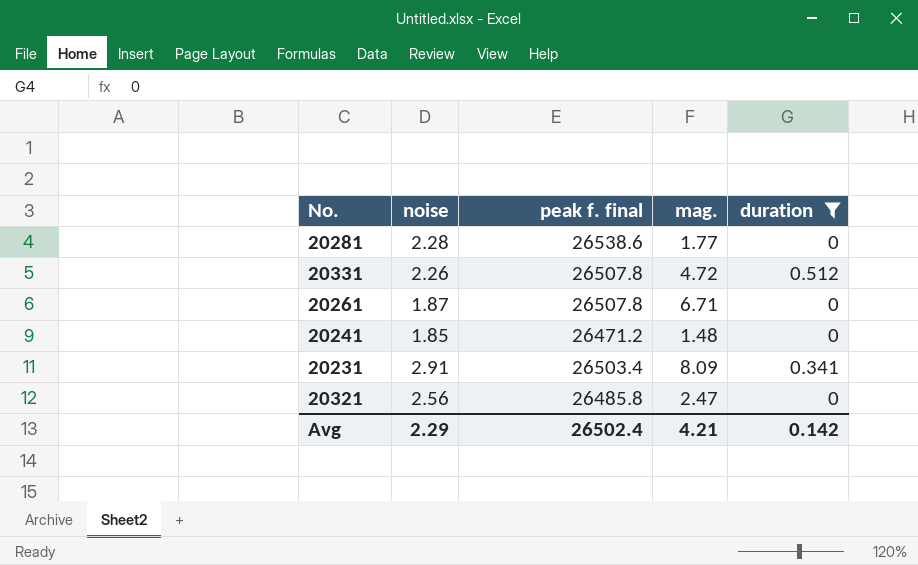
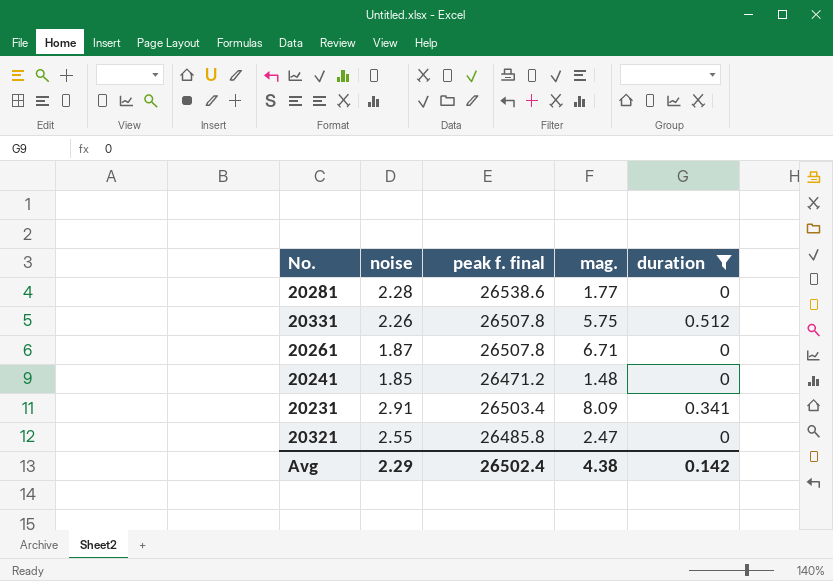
20331 | mag.: 4.72 -> 5.75
20321 | noise: 2.56 -> 2.55
Avg | mag.: 4.21 -> 4.38

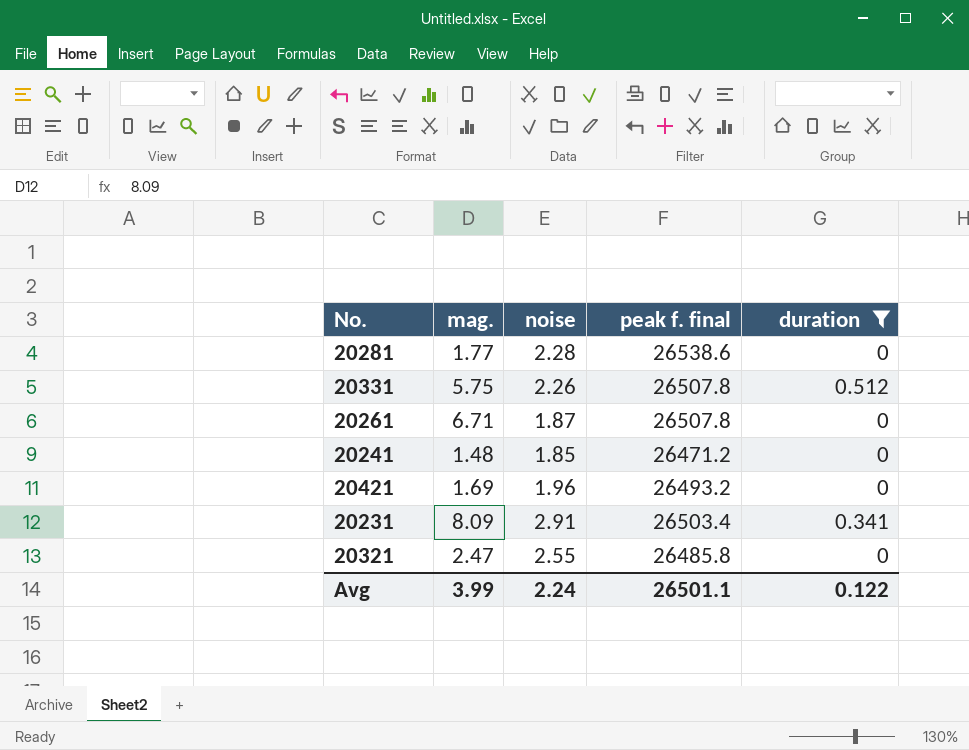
column mag. | position: 4 -> 2
row 20421: none -> 1.69 | 1.96 | 26493.2 | 0
Avg | mag.: 4.38 -> 3.99
Avg | noise: 2.29 -> 2.24
Avg | peak f. final: 26502.4 -> 26501.1
Avg | duration: 0.142 -> 0.122

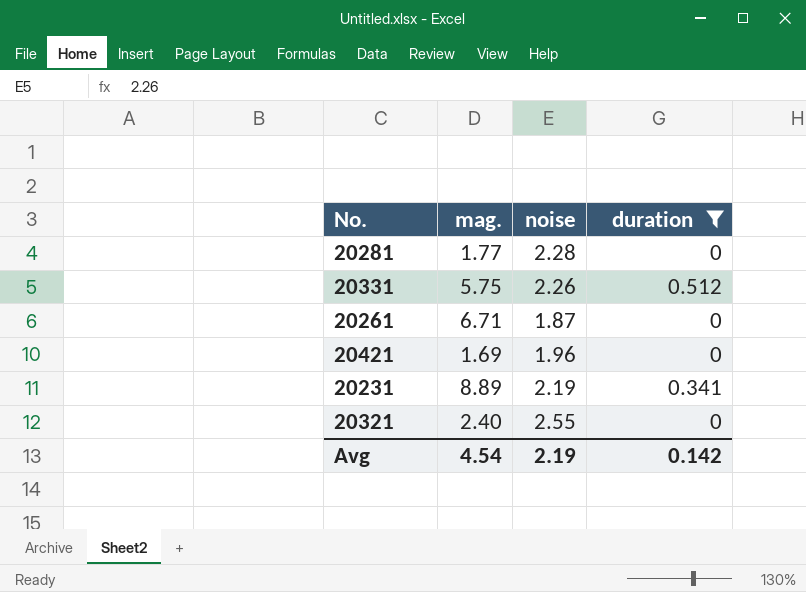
column peak f. final | position: 4 -> none
row 20241: 1.48 | 1.85 | 26471.2 | 0 -> none
20231 | mag.: 8.09 -> 8.89
20231 | noise: 2.91 -> 2.19
20321 | mag.: 2.47 -> 2.40
Avg | mag.: 3.99 -> 4.54
Avg | noise: 2.24 -> 2.19
Avg | duration: 0.122 -> 0.142

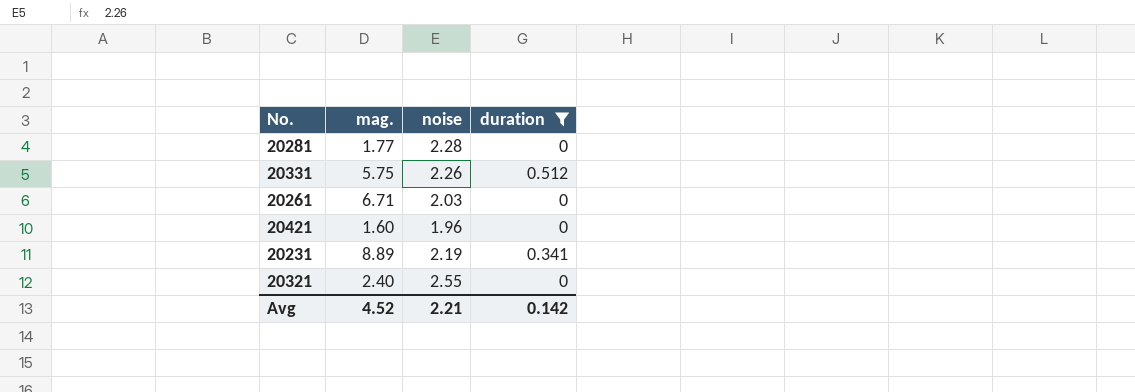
20261 | noise: 1.87 -> 2.03
20421 | mag.: 1.69 -> 1.60
Avg | mag.: 4.54 -> 4.52
Avg | noise: 2.19 -> 2.21

